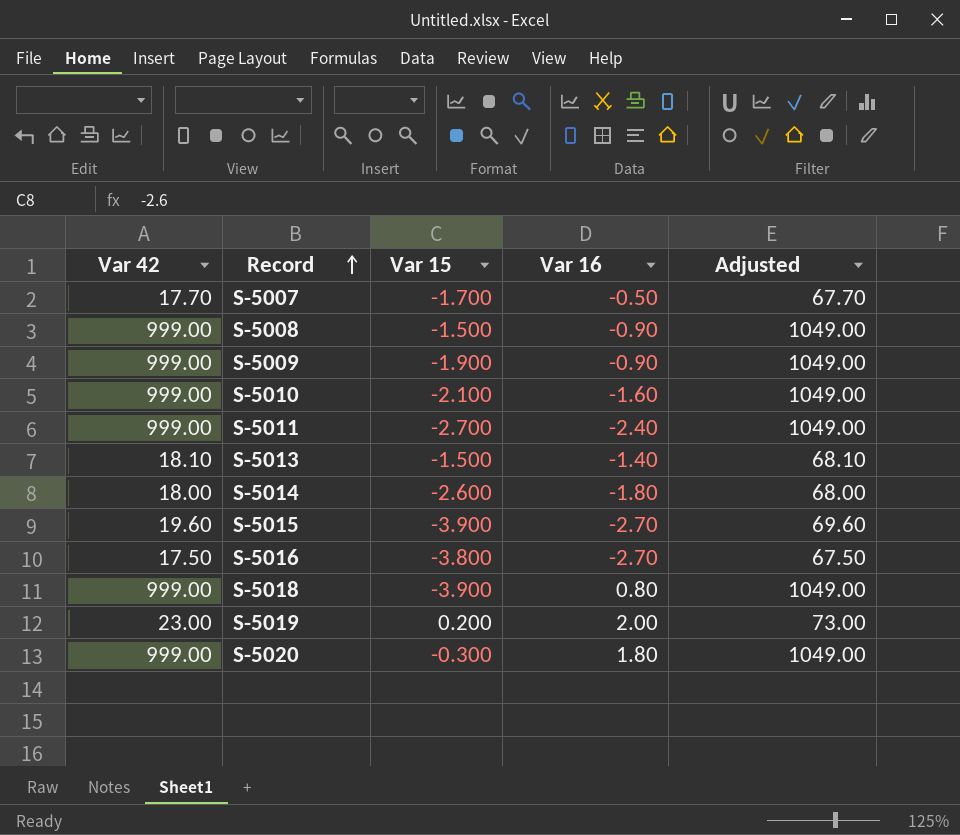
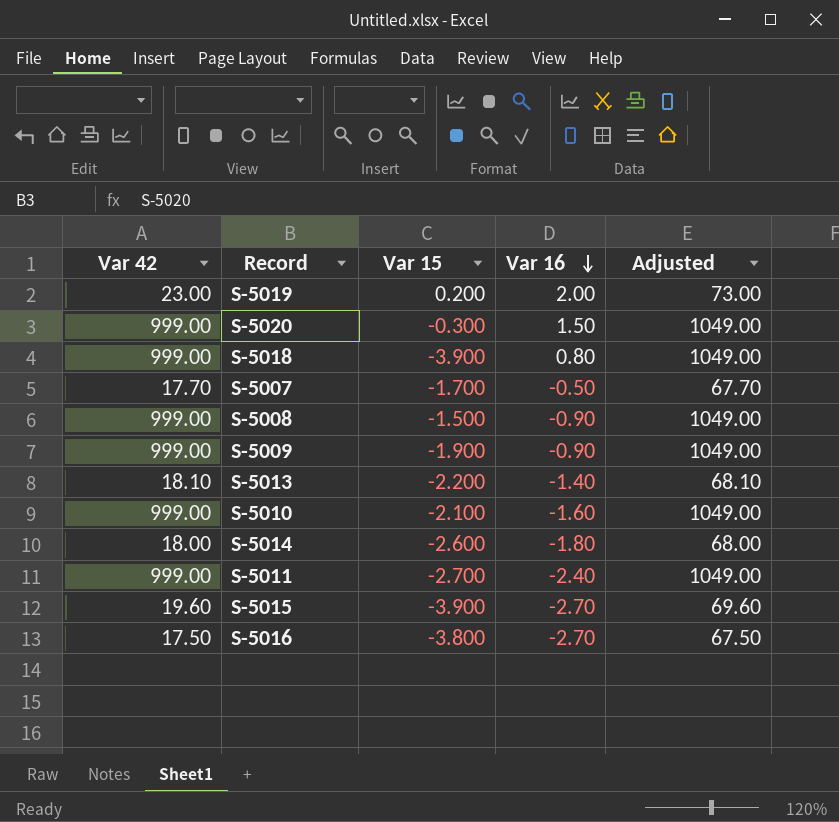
row order: Record ascending -> Var 16 descending
S-5020 | Var 16: 1.80 -> 1.50
S-5013 | Var 15: -1.500 -> -2.200

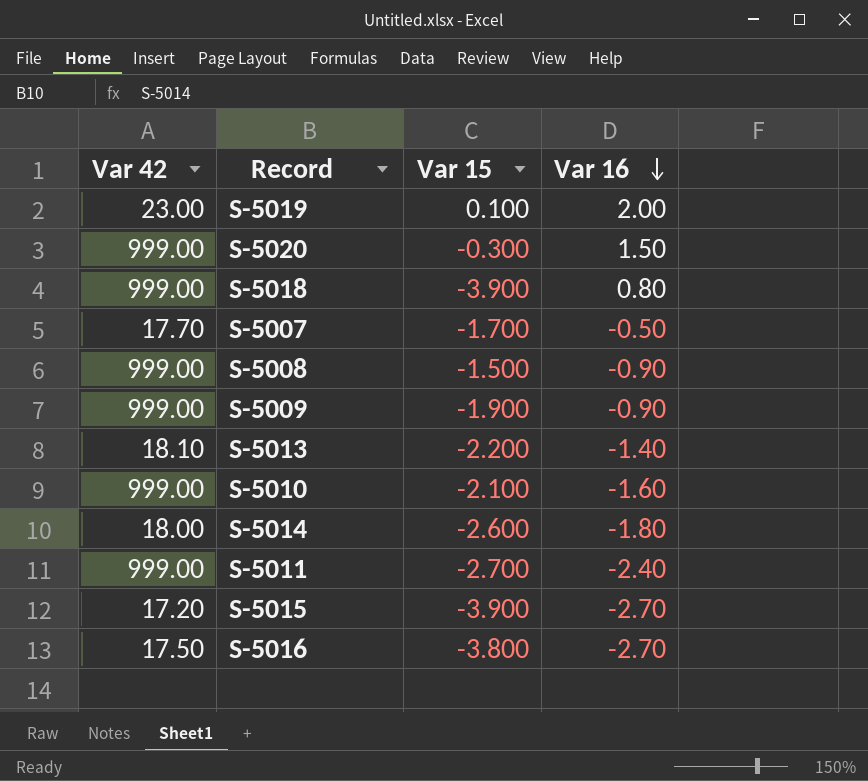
column Adjusted | formula: [Var 42] + 50 -> none
S-5019 | Var 15: 0.200 -> 0.100
S-5015 | Var 42: 19.60 -> 17.20

